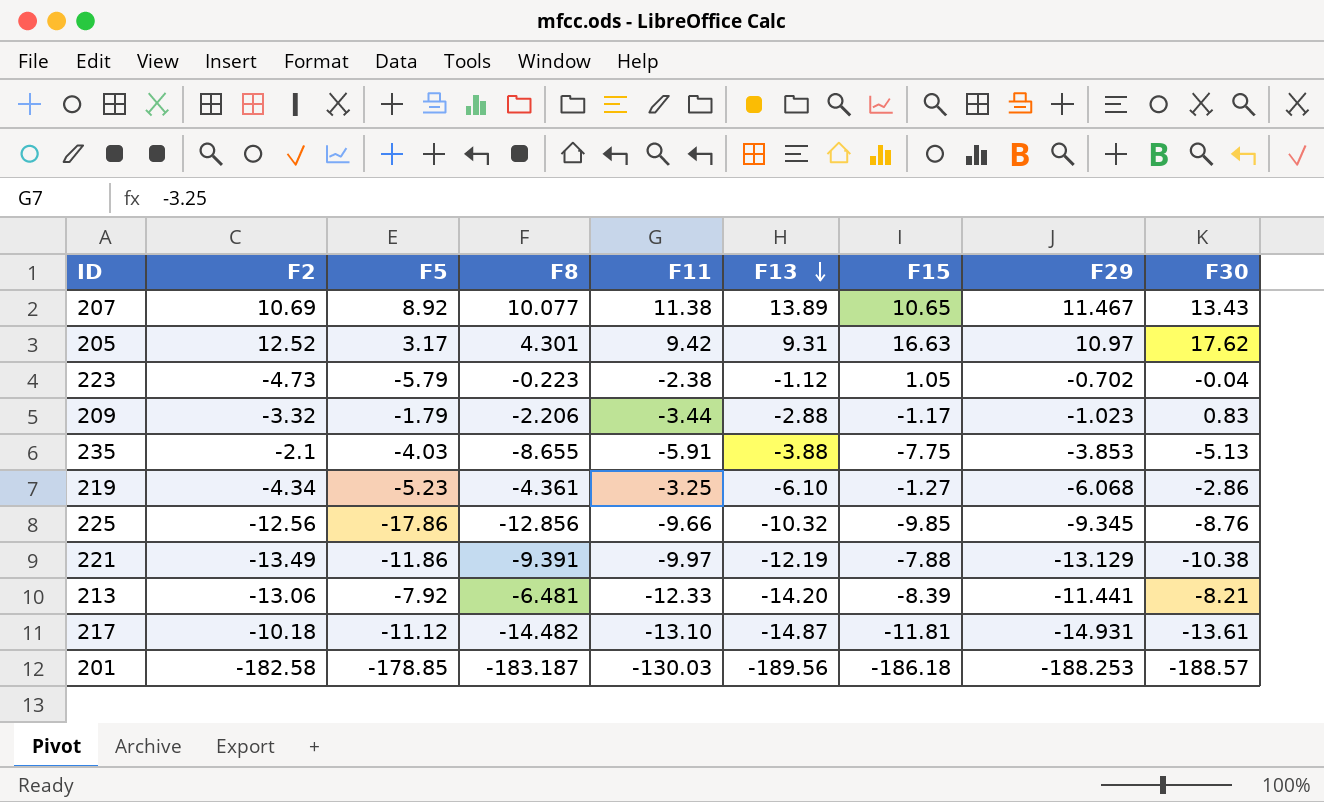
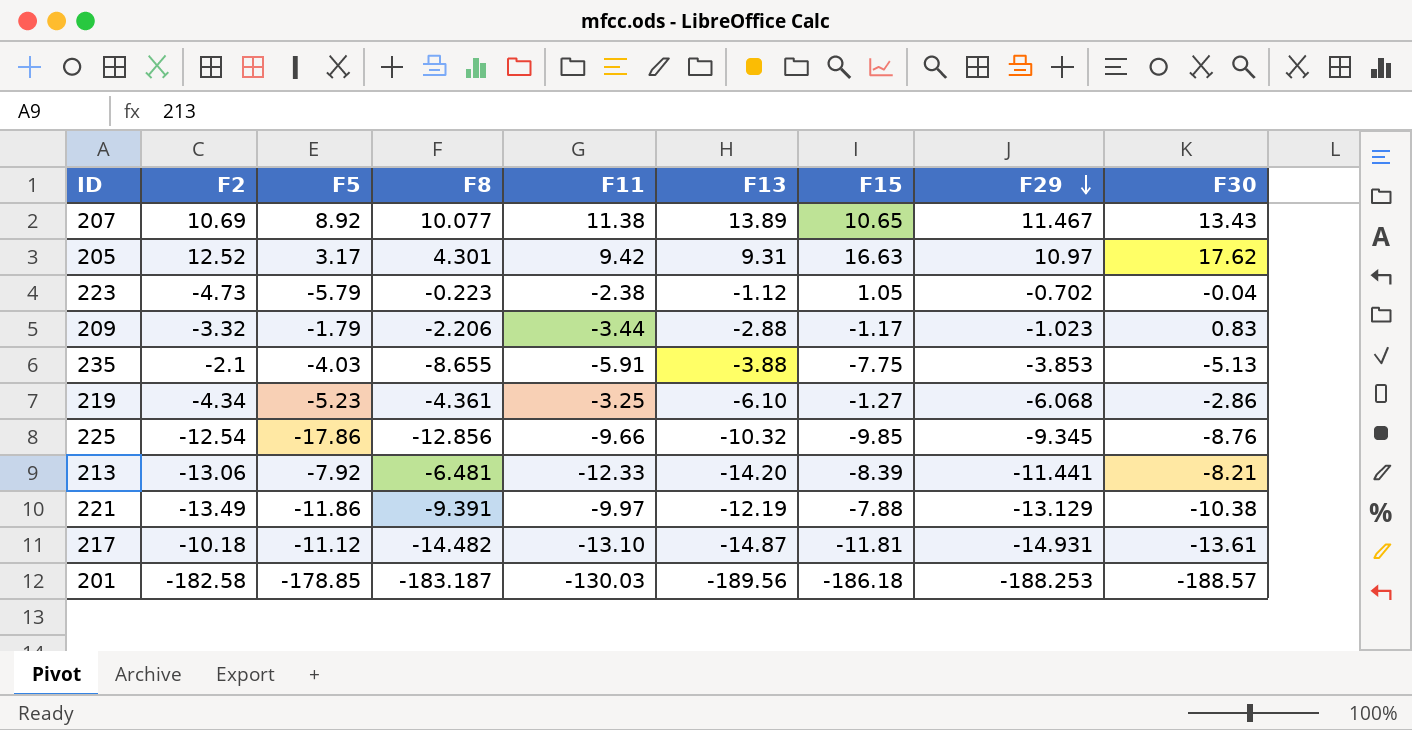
row order: F13 descending -> F29 descending
225 | F2: -12.56 -> -12.54

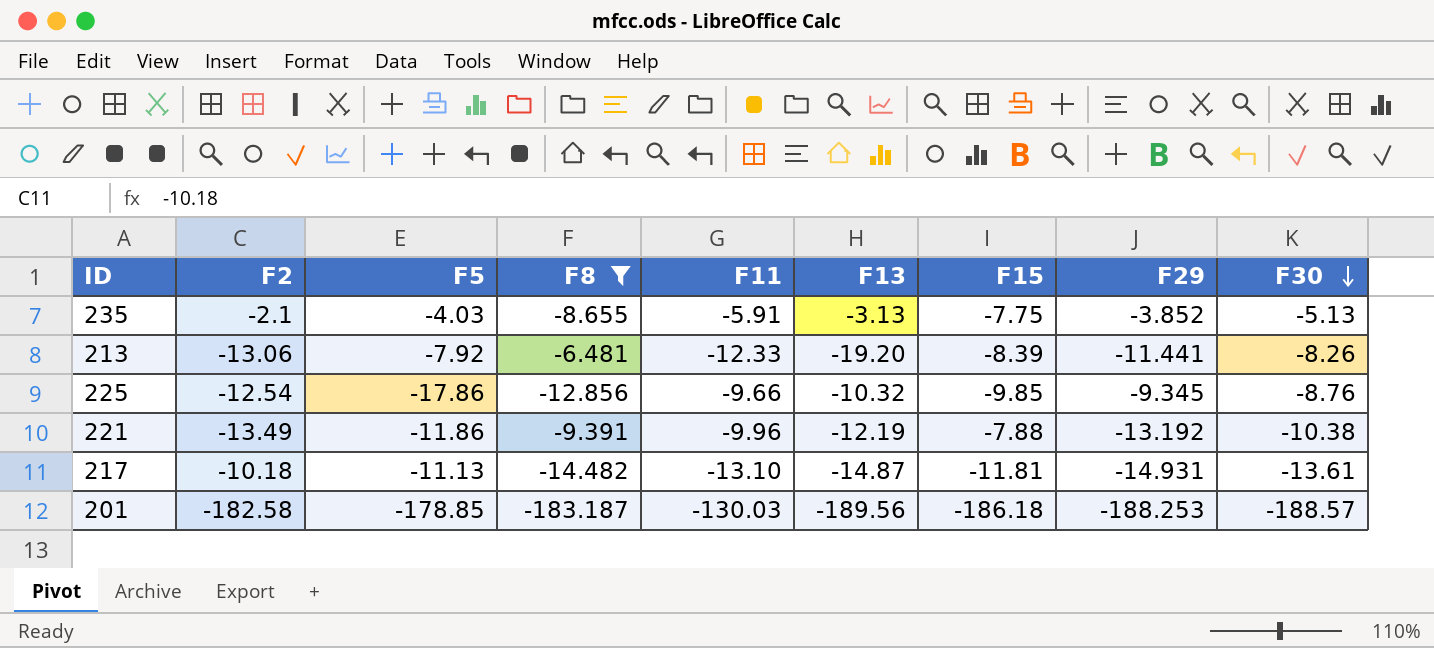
filter: none -> F8 <= -6.481
row order: F29 descending -> F30 descending
235 | F13: -3.88 -> -3.13
235 | F29: -3.853 -> -3.852
213 | F13: -14.20 -> -19.20
213 | F30: -8.21 -> -8.26
221 | F11: -9.97 -> -9.96
221 | F29: -13.129 -> -13.192
217 | F5: -11.12 -> -11.13

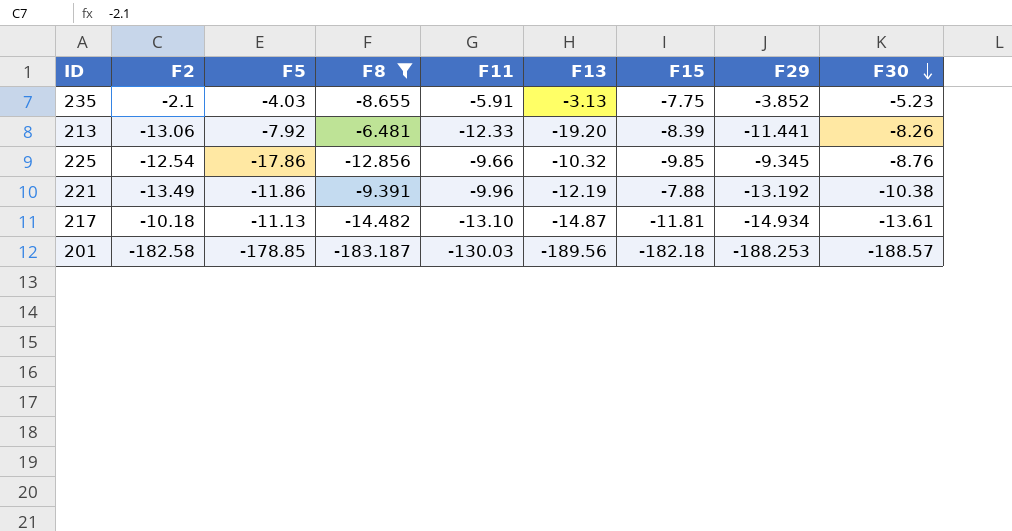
235 | F30: -5.13 -> -5.23
217 | F29: -14.931 -> -14.934
201 | F15: -186.18 -> -182.18

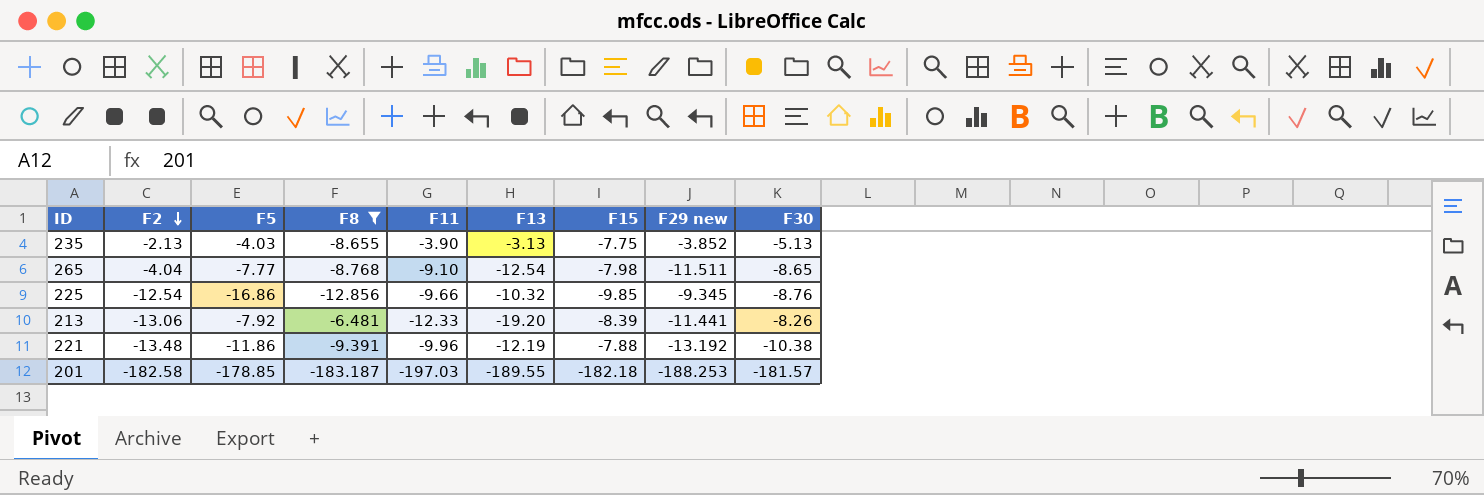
row order: F30 descending -> F2 descending
column name: F29 -> F29 new
row 217: -10.18 | -11.13 | -14.482 | -13.10 | -14.87 | -11.81 | -14.934 | -13.61 -> none
235 | F2: -2.1 -> -2.13
235 | F11: -5.91 -> -3.90
235 | F30: -5.23 -> -5.13
row 265: none -> -4.04 | -7.77 | -8.768 | -9.10 | -12.54 | -7.98 | -11.511 | -8.65
225 | F5: -17.86 -> -16.86
221 | F2: -13.49 -> -13.48
201 | F11: -130.03 -> -197.03
201 | F13: -189.56 -> -189.55
201 | F30: -188.57 -> -181.57

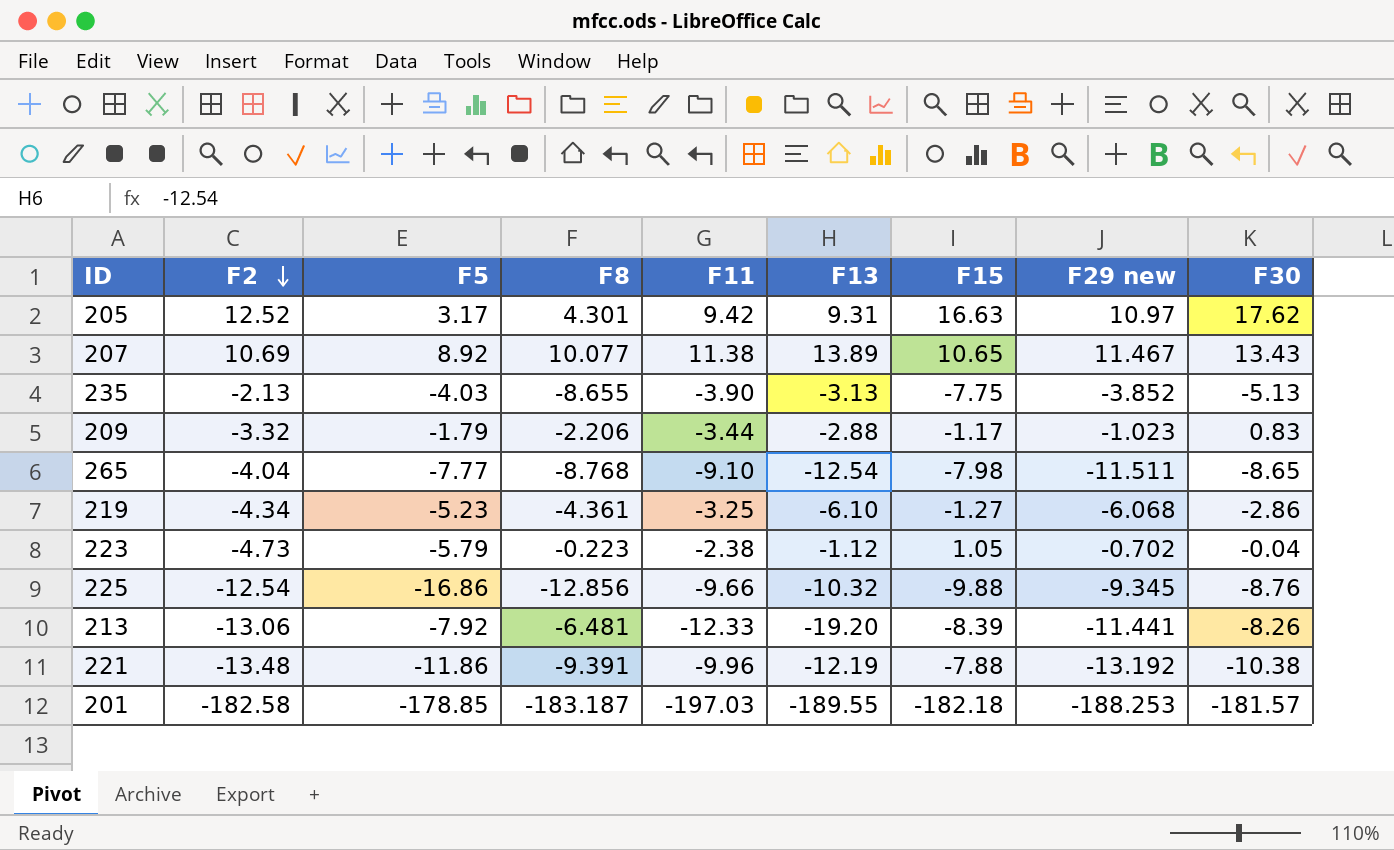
filter: F8 <= -6.481 -> none
225 | F15: -9.85 -> -9.88

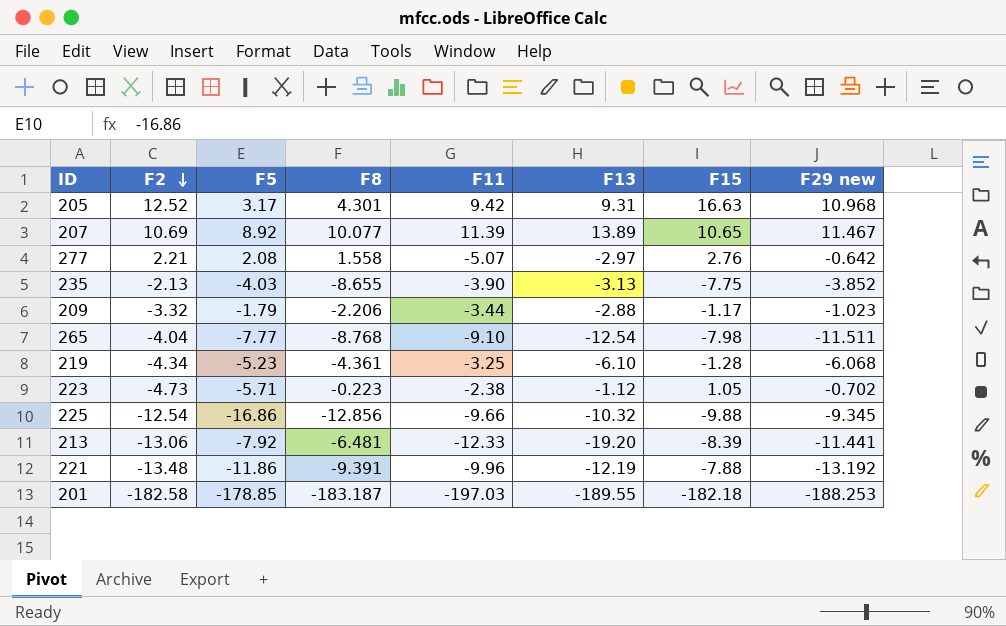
column F30 | position: 9 -> none
205 | F29 new: 10.97 -> 10.968
207 | F11: 11.38 -> 11.39
row 277: none -> 2.21 | 2.08 | 1.558 | -5.07 | -2.97 | 2.76 | -0.642
219 | F15: -1.27 -> -1.28
223 | F5: -5.79 -> -5.71

